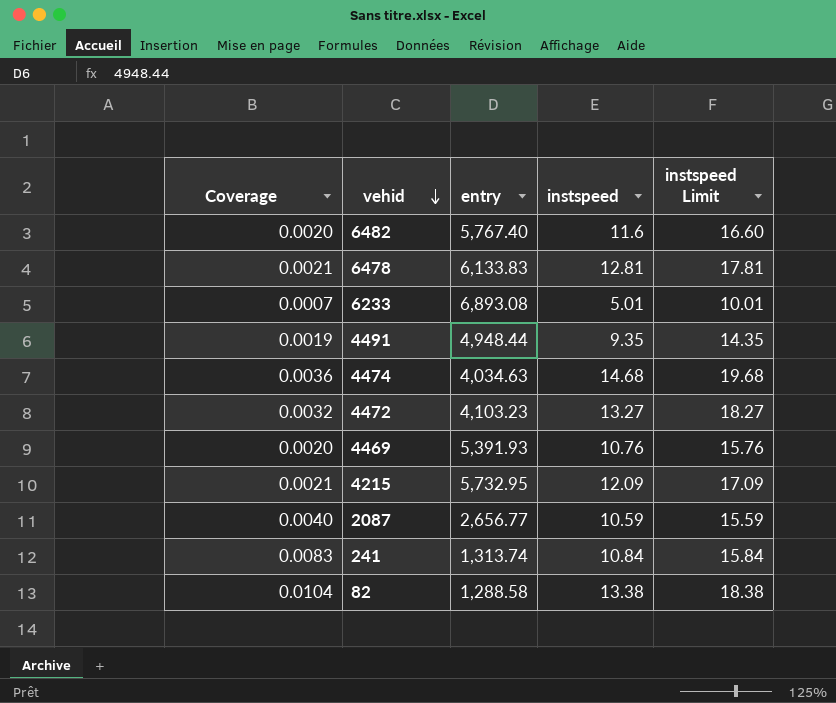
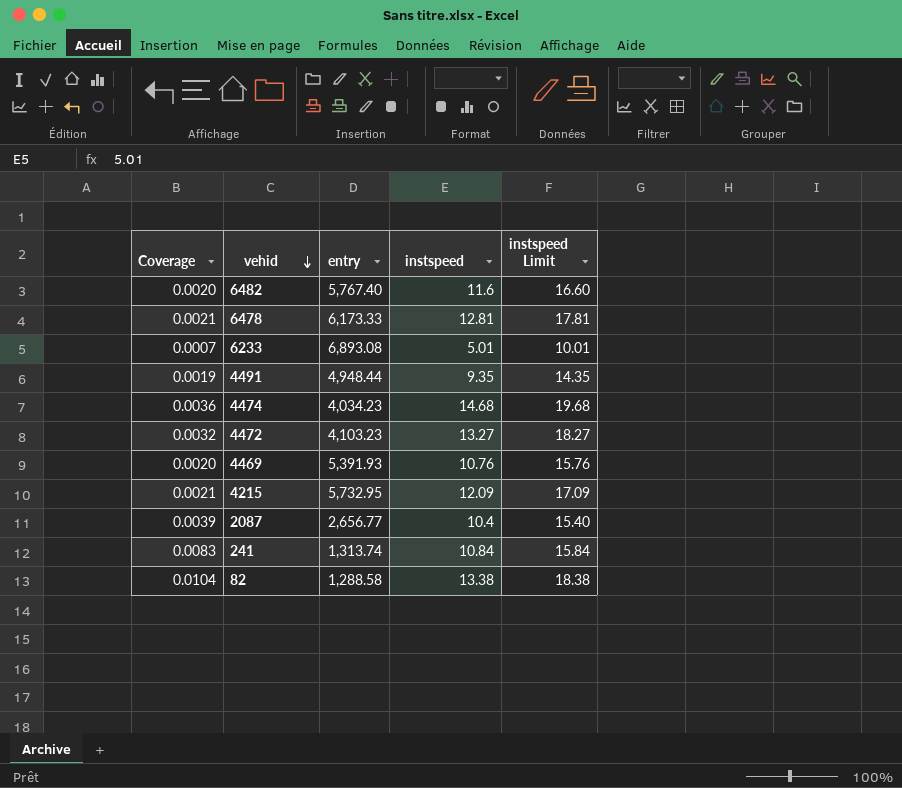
6478 | entry: 6,133.83 -> 6,173.33
4474 | entry: 4,034.63 -> 4,034.23
2087 | Coverage: 0.0040 -> 0.0039
2087 | instspeed: 10.59 -> 10.4
2087 | instspeed Limit: 15.59 -> 15.40

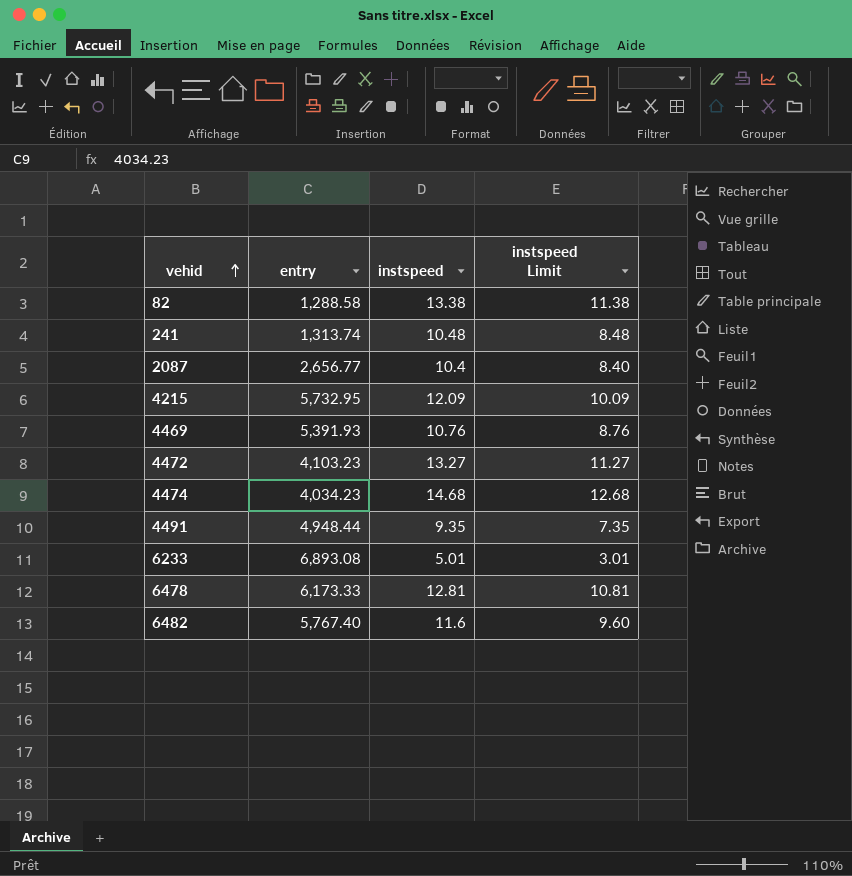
row order: vehid descending -> vehid ascending
column Coverage | formula: [instspeed] / [entry] -> none
column instspeed Limit | formula: [instspeed] + 5 -> [instspeed] - 2
241 | instspeed: 10.84 -> 10.48

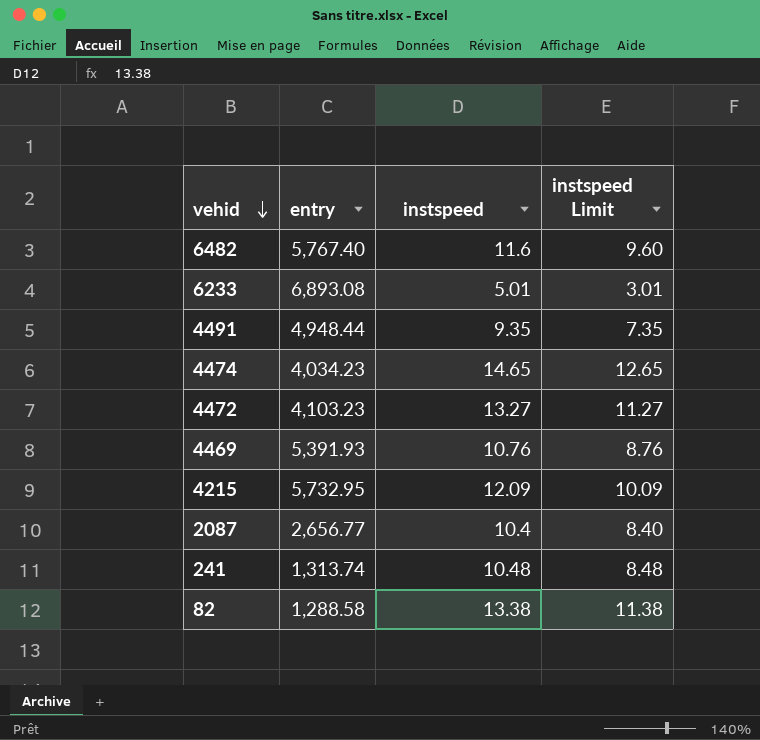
row order: vehid ascending -> vehid descending
row 6478: 6,173.33 | 12.81 | 10.81 -> none
4474 | instspeed: 14.68 -> 14.65
4474 | instspeed Limit: 12.68 -> 12.65

